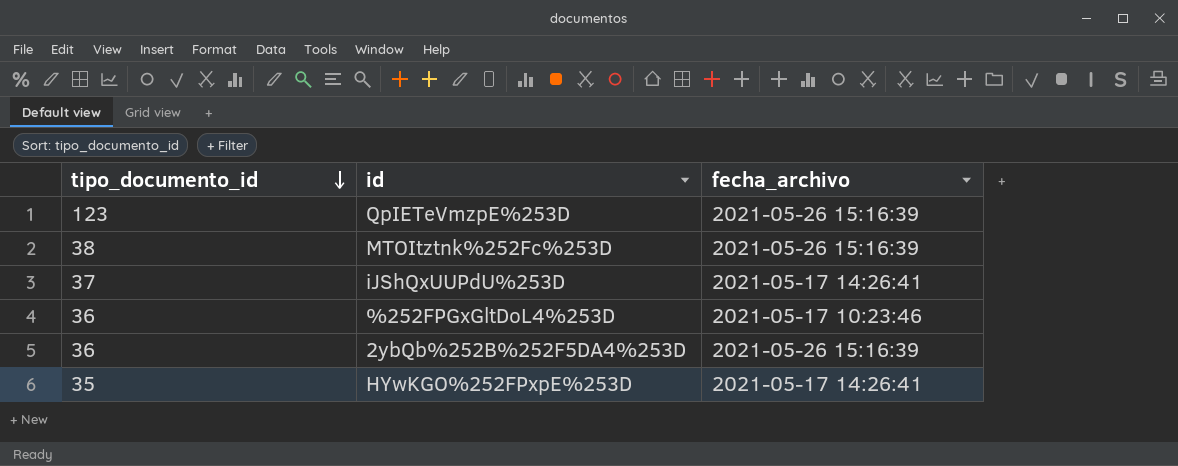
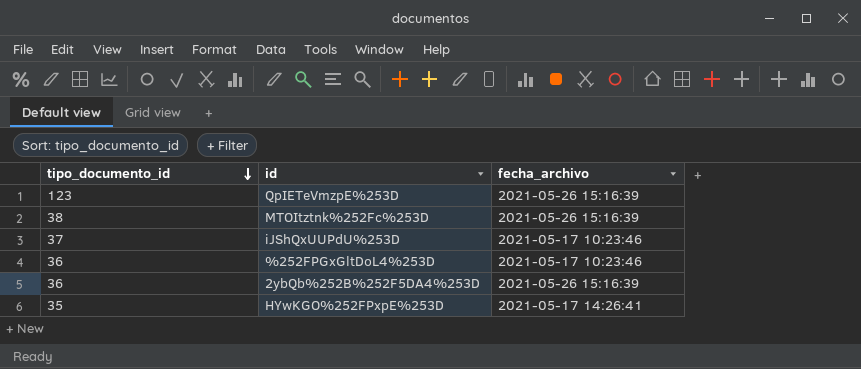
iJShQxUUPdU%253D | fecha_archivo: 2021-05-17 14:26:41 -> 2021-05-17 10:23:46

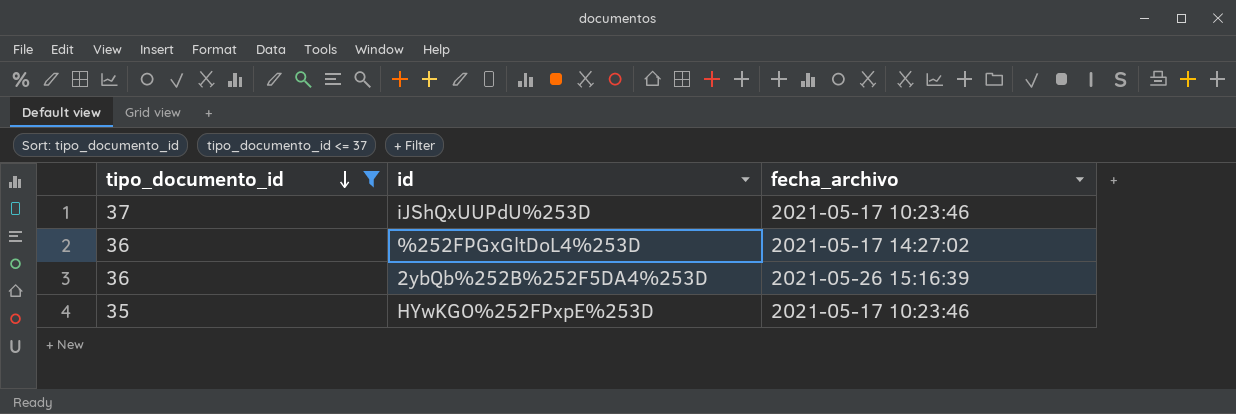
filter: none -> tipo_documento_id <= 37
%252FPGxGltDoL4%253D | fecha_archivo: 2021-05-17 10:23:46 -> 2021-05-17 14:27:02
HYwKGO%252FPxpE%253D | fecha_archivo: 2021-05-17 14:26:41 -> 2021-05-17 10:23:46

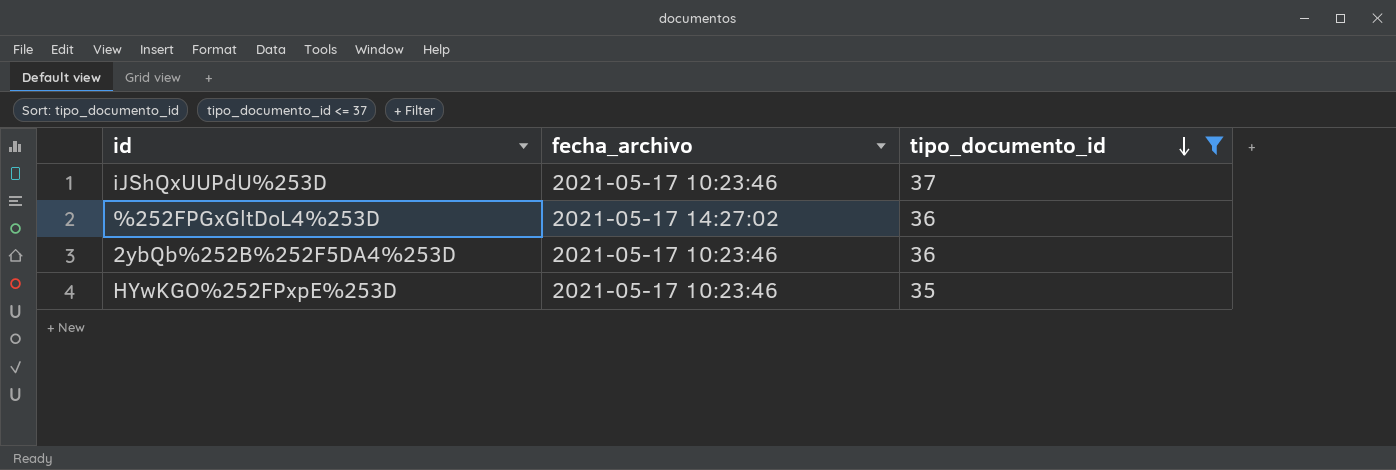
column tipo_documento_id | position: 1 -> 3
2ybQb%252B%252F5DA4%253D | fecha_archivo: 2021-05-26 15:16:39 -> 2021-05-17 10:23:46

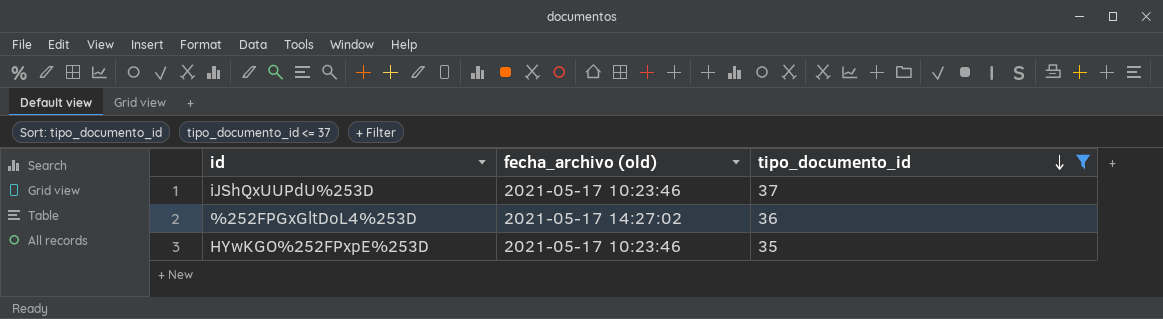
column name: fecha_archivo -> fecha_archivo (old)
row 2ybQb%252B%252F5DA4%253D: 2021-05-17 10:23:46 | 36 -> none

